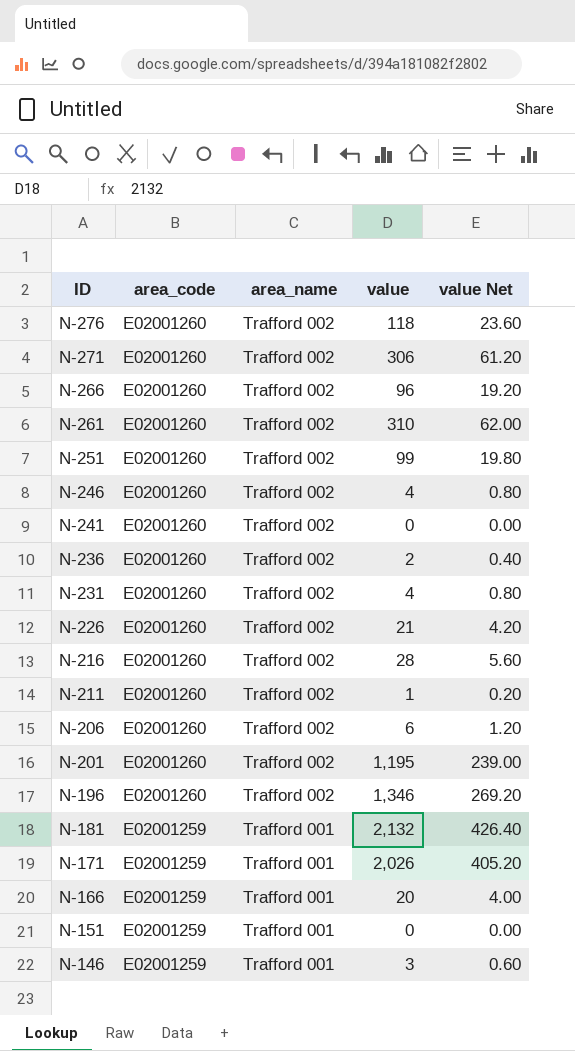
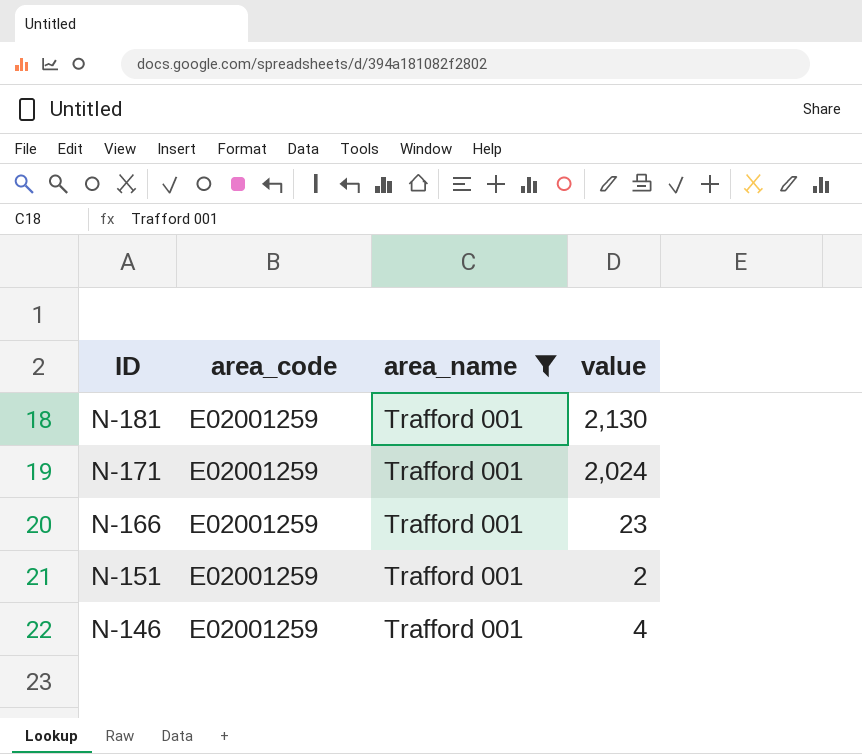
filter: none -> area_name = Trafford 001
column value Net | formula: [value] * 0.2 -> none
N-181 | value: 2,132 -> 2,130
N-171 | value: 2,026 -> 2,024
N-166 | value: 20 -> 23
N-151 | value: 0 -> 2
N-146 | value: 3 -> 4

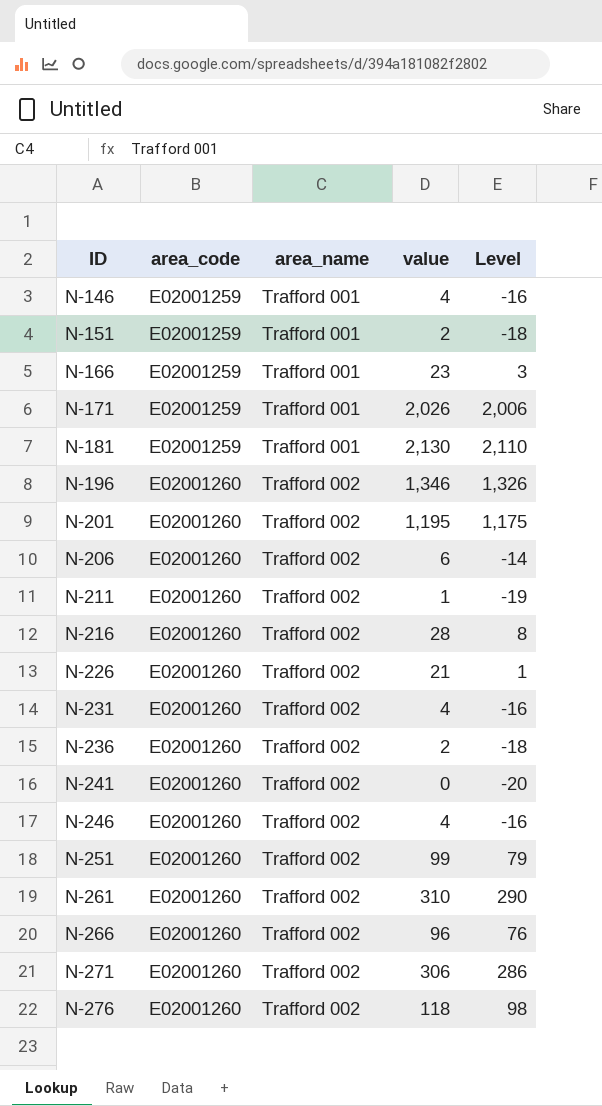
filter: area_name = Trafford 001 -> none
row order: ID descending -> ID ascending
column Level | formula: none -> [value] - 20
N-171 | value: 2,024 -> 2,026

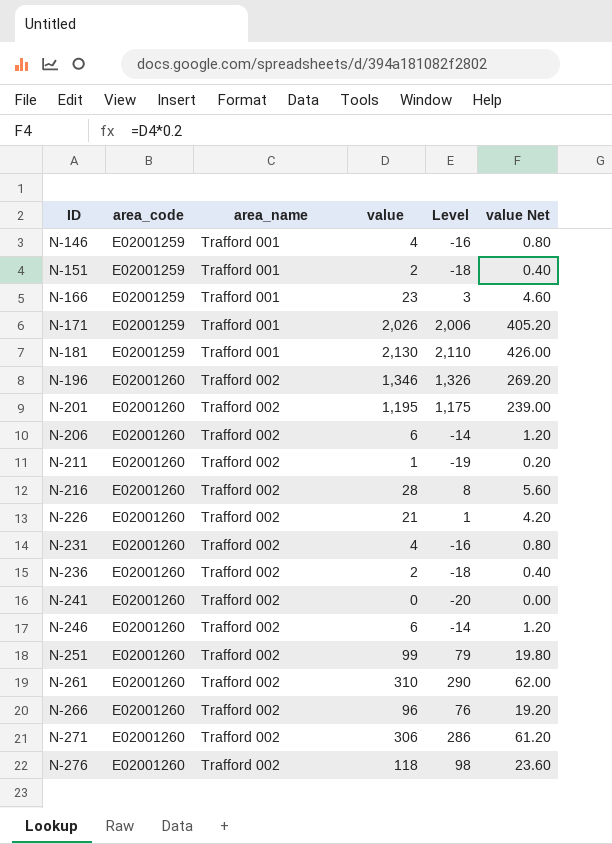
column value Net | formula: none -> [value] * 0.2
N-246 | value: 4 -> 6
N-246 | Level: -16 -> -14

